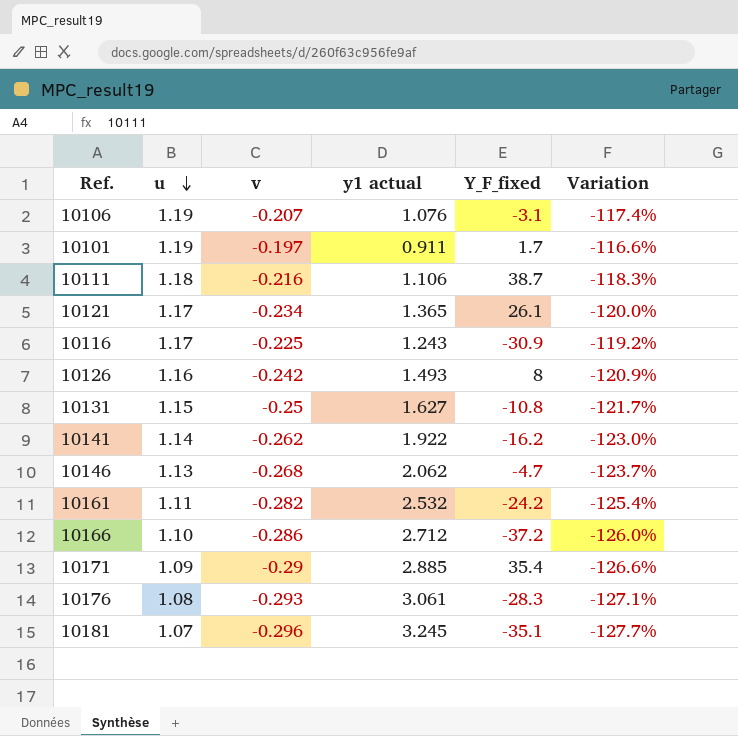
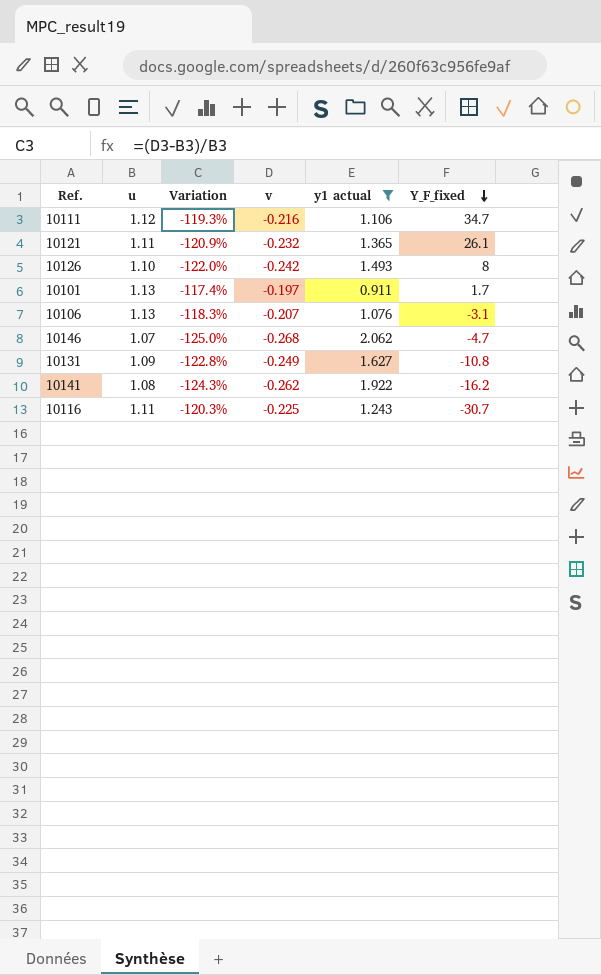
filter: none -> y1 actual <= 2.062
row order: u descending -> Y_F_fixed descending
column Variation | position: 6 -> 3
10111 | u: 1.18 -> 1.12
10111 | Variation: -118.3% -> -119.3%
10111 | Y_F_fixed: 38.7 -> 34.7
10121 | u: 1.17 -> 1.11
10121 | Variation: -120.0% -> -120.9%
10121 | v: -0.234 -> -0.232
10126 | u: 1.16 -> 1.10
10126 | Variation: -120.9% -> -122.0%
10101 | u: 1.19 -> 1.13
10101 | Variation: -116.6% -> -117.4%
10106 | u: 1.19 -> 1.13
10106 | Variation: -117.4% -> -118.3%
10146 | u: 1.13 -> 1.07
10146 | Variation: -123.7% -> -125.0%
10131 | u: 1.15 -> 1.09
10131 | Variation: -121.7% -> -122.8%
10131 | v: -0.25 -> -0.249
10141 | u: 1.14 -> 1.08
10141 | Variation: -123.0% -> -124.3%
10116 | u: 1.17 -> 1.11
10116 | Variation: -119.2% -> -120.3%
10116 | Y_F_fixed: -30.9 -> -30.7

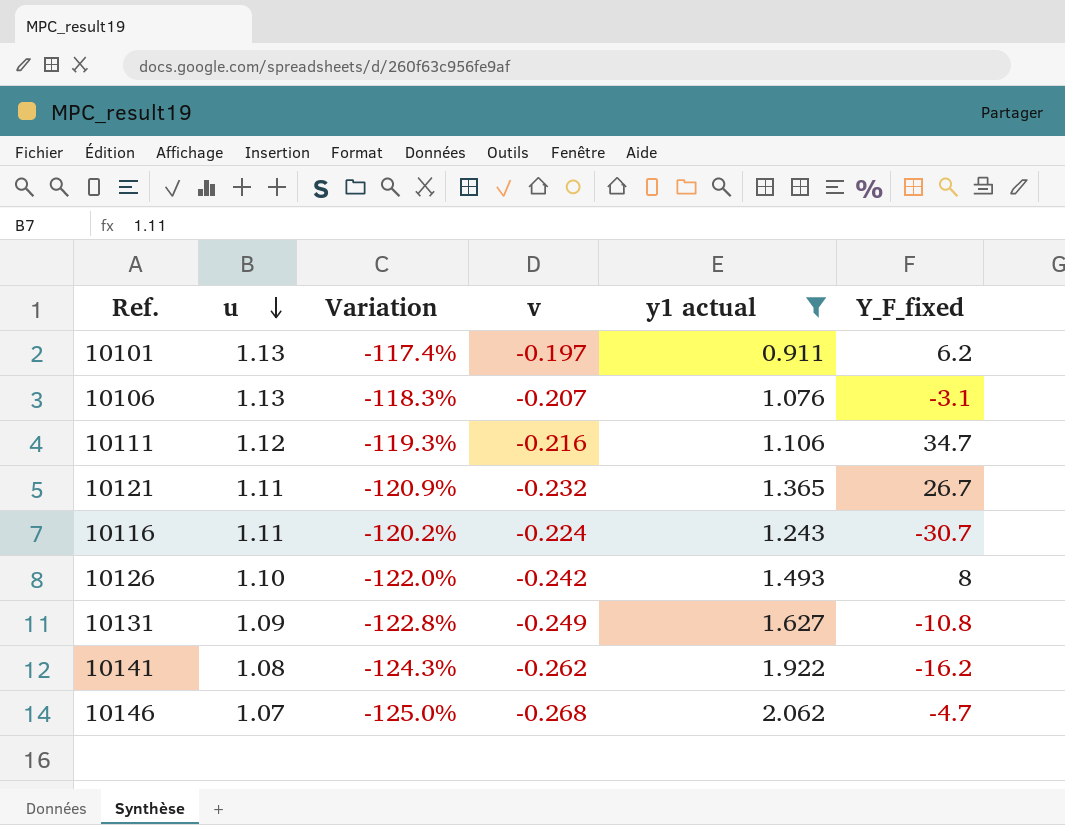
row order: Y_F_fixed descending -> u descending
10101 | Y_F_fixed: 1.7 -> 6.2
10121 | Y_F_fixed: 26.1 -> 26.7
10116 | Variation: -120.3% -> -120.2%
10116 | v: -0.225 -> -0.224

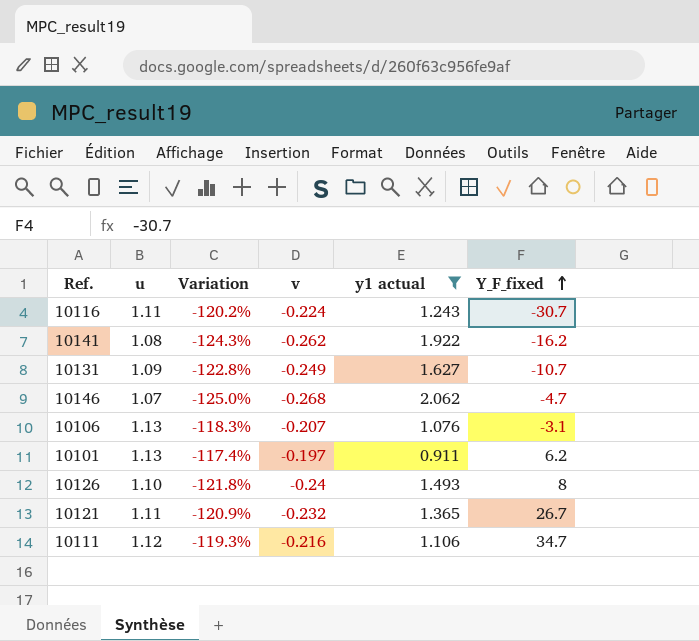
row order: u descending -> Y_F_fixed ascending
10131 | Y_F_fixed: -10.8 -> -10.7
10126 | Variation: -122.0% -> -121.8%
10126 | v: -0.242 -> -0.24

